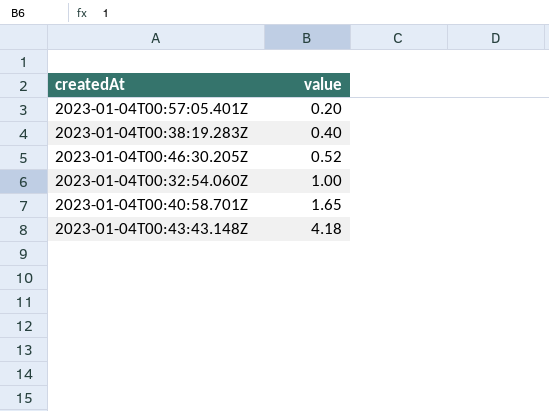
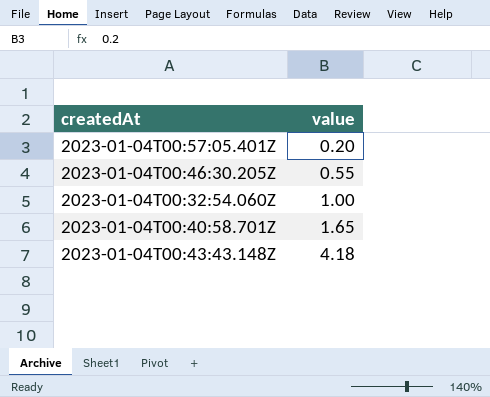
row 2023-01-04T00:38:19.283Z: 0.40 -> none
2023-01-04T00:46:30.205Z | value: 0.52 -> 0.55

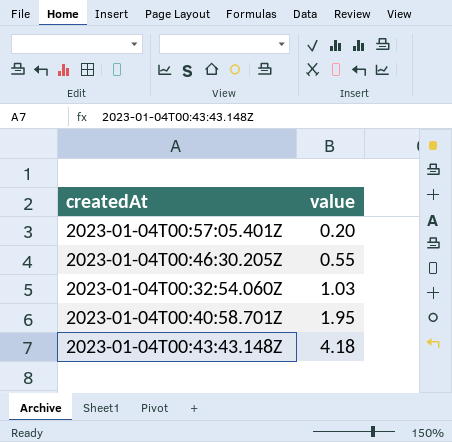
2023-01-04T00:32:54.060Z | value: 1.00 -> 1.03
2023-01-04T00:40:58.701Z | value: 1.65 -> 1.95

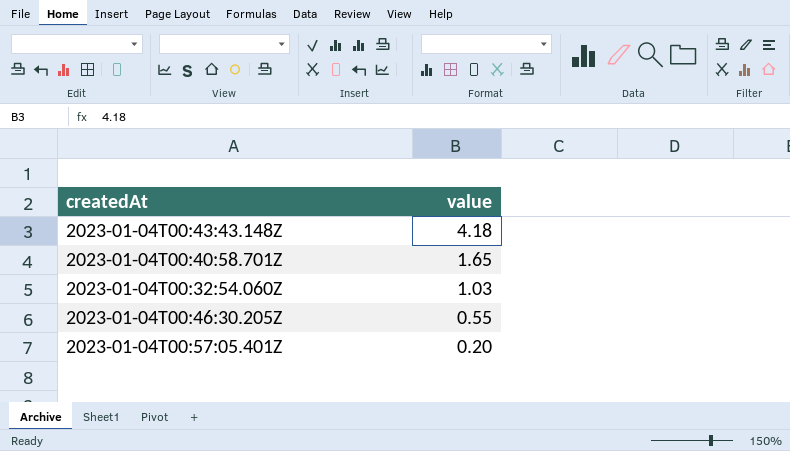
row order: value ascending -> value descending
2023-01-04T00:40:58.701Z | value: 1.95 -> 1.65

